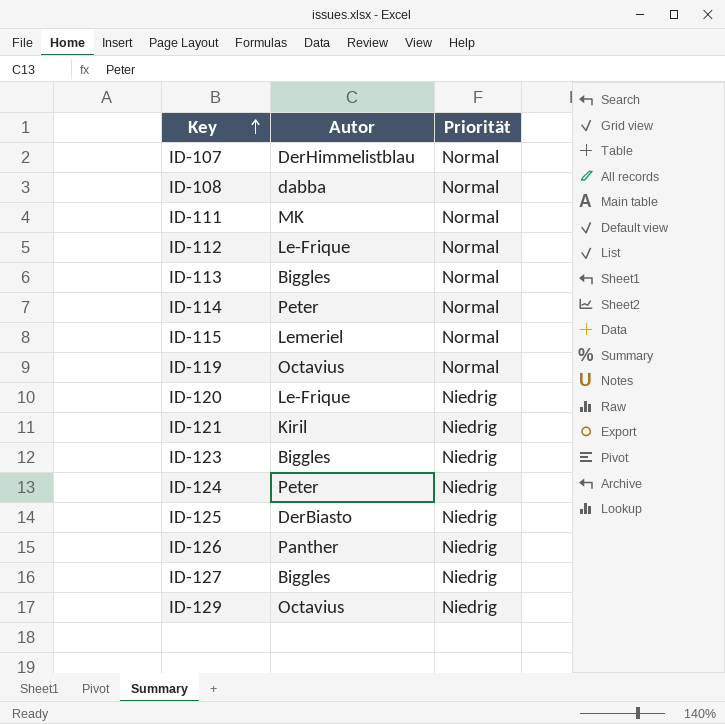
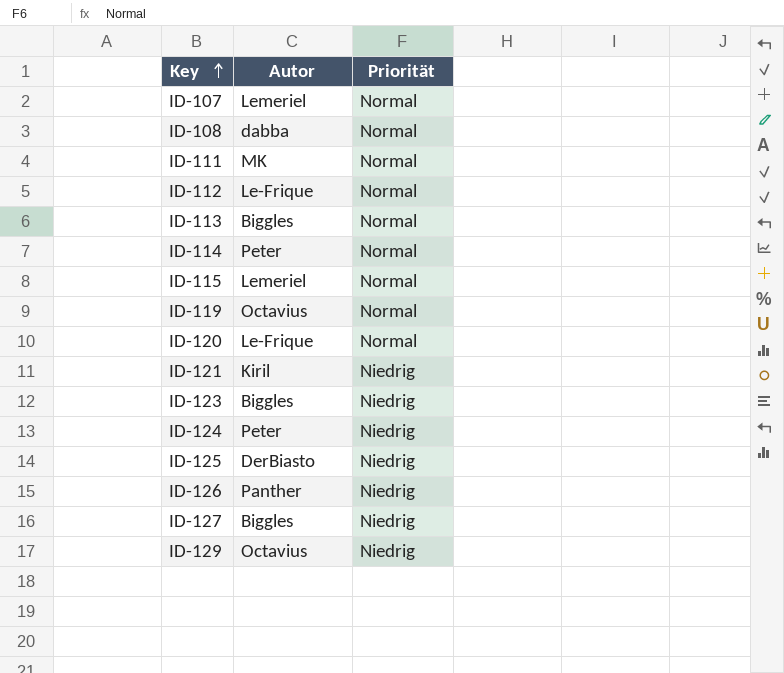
ID-107 | Autor: DerHimmelistblau -> Lemeriel
ID-120 | Priorität: Niedrig -> Normal

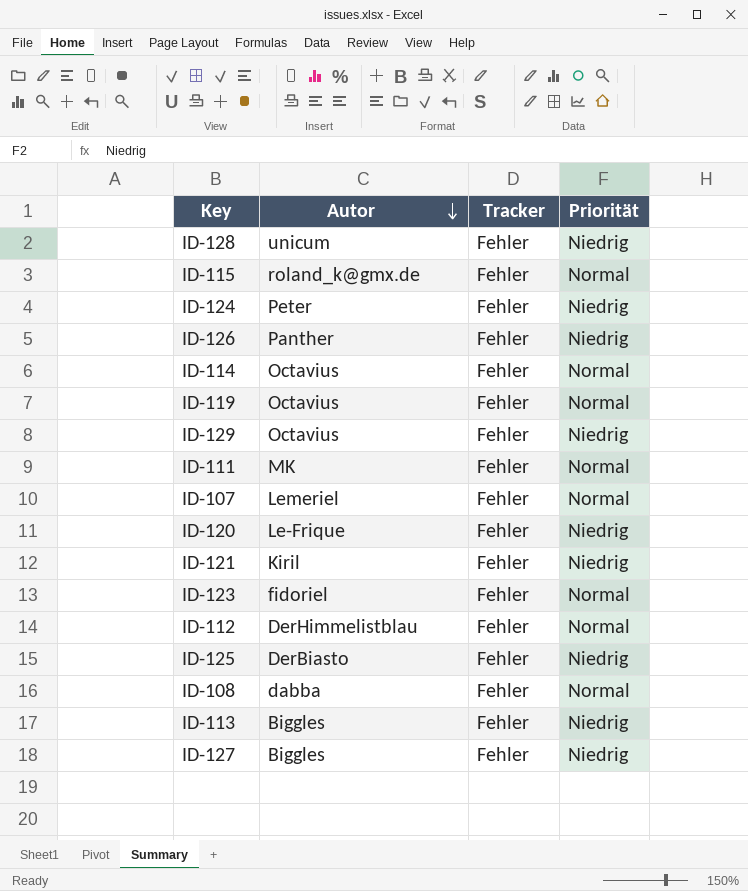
row order: Key ascending -> Autor descending
column Tracker | position: none -> 3
row ID-128: none -> unicum | Fehler | Niedrig
ID-115 | Autor: Lemeriel -> roland_k@gmx.de
ID-114 | Autor: Peter -> Octavius
ID-120 | Priorität: Normal -> Niedrig
ID-123 | Autor: Biggles -> fidoriel
ID-123 | Priorität: Niedrig -> Normal
ID-112 | Autor: Le-Frique -> DerHimmelistblau
ID-113 | Priorität: Normal -> Niedrig

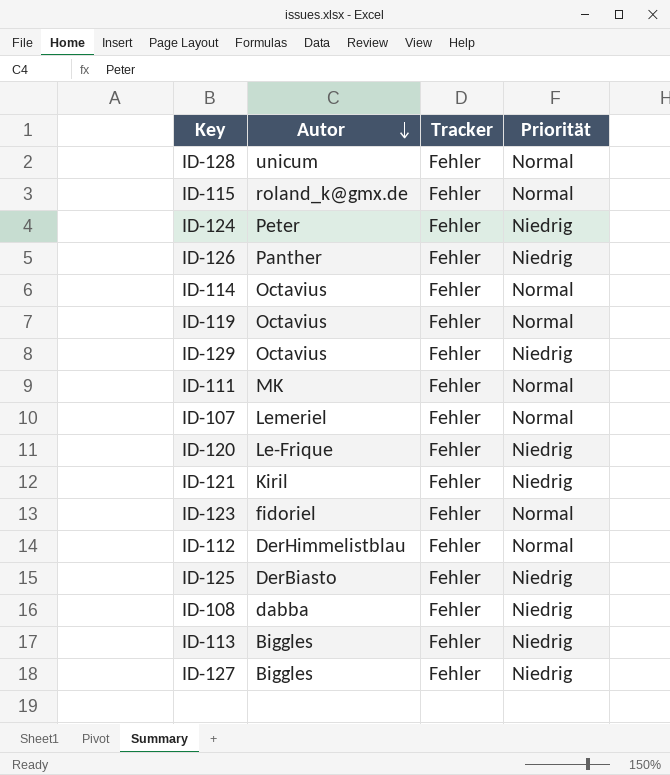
ID-128 | Priorität: Niedrig -> Normal
ID-108 | Priorität: Normal -> Niedrig

